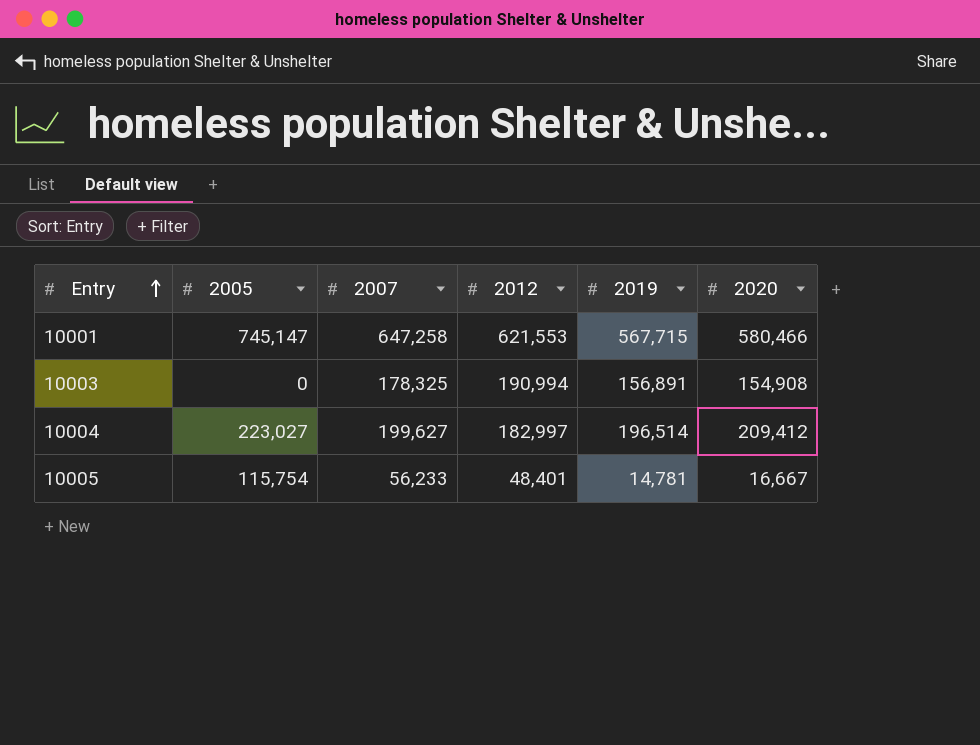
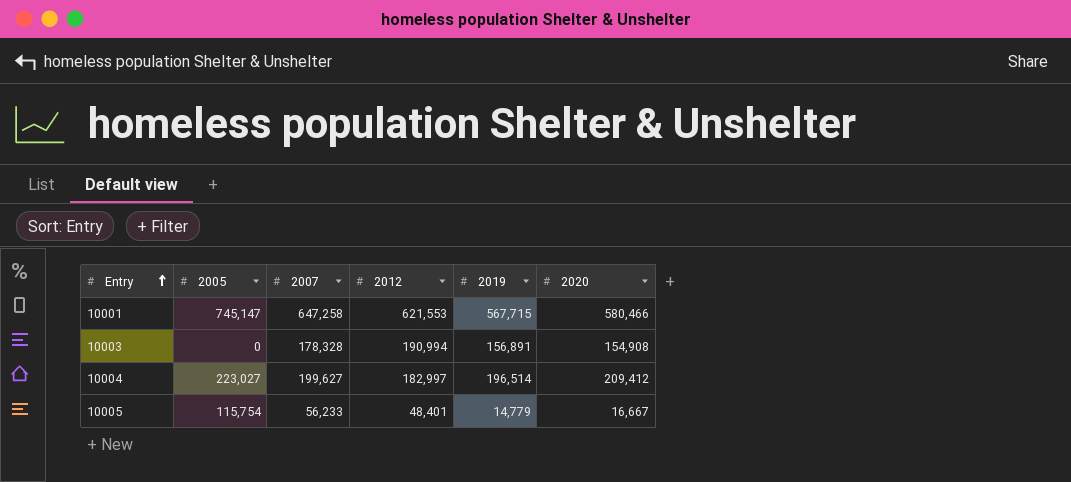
10003 | 2007: 178,325 -> 178,328
10005 | 2019: 14,781 -> 14,779

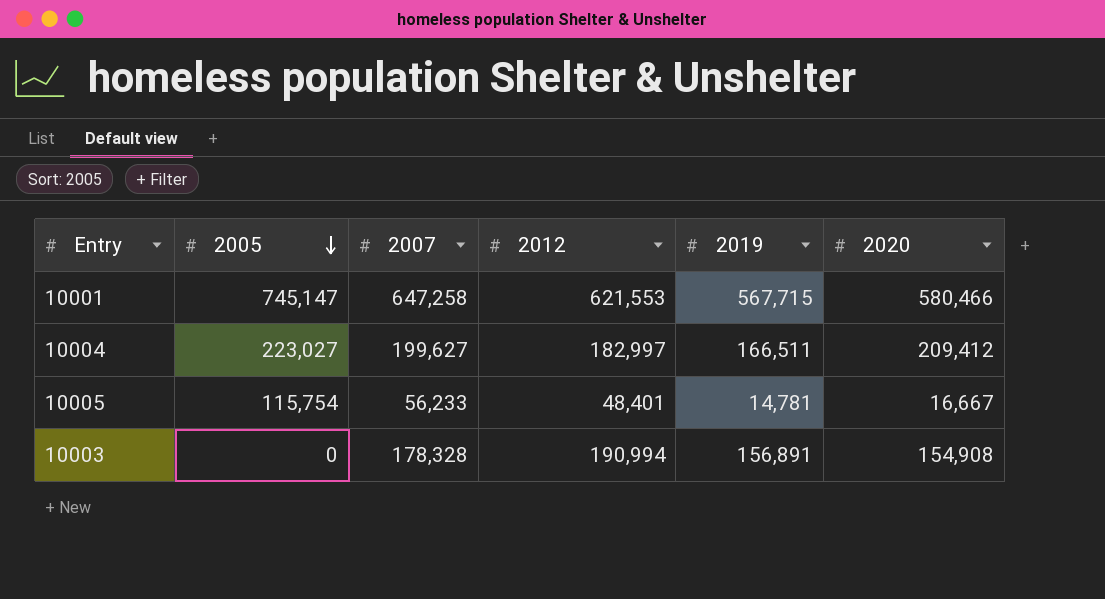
row order: Entry ascending -> 2005 descending
10004 | 2019: 196,514 -> 166,511
10005 | 2019: 14,779 -> 14,781

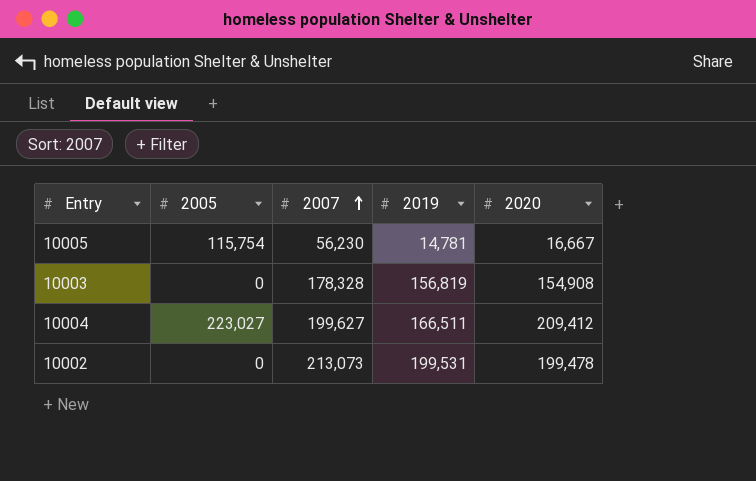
row order: 2005 descending -> 2007 ascending
column 2012 | position: 4 -> none
row 10001: 745,147 | 647,258 | 621,553 | 567,715 | 580,466 -> none
10005 | 2007: 56,233 -> 56,230
10003 | 2019: 156,891 -> 156,819
row 10002: none -> 0 | 213,073 | 199,531 | 199,478

